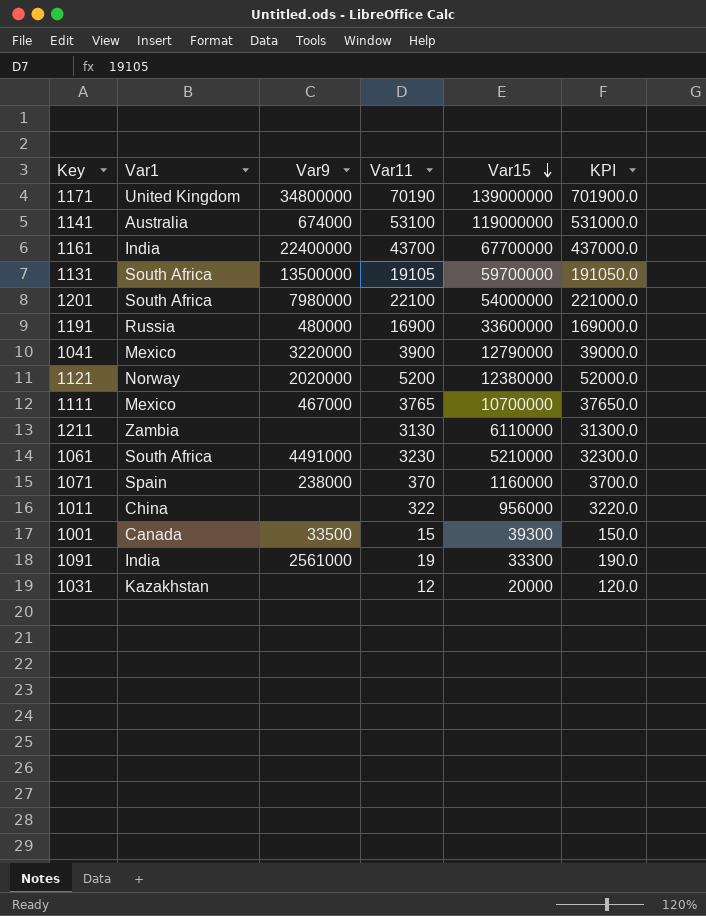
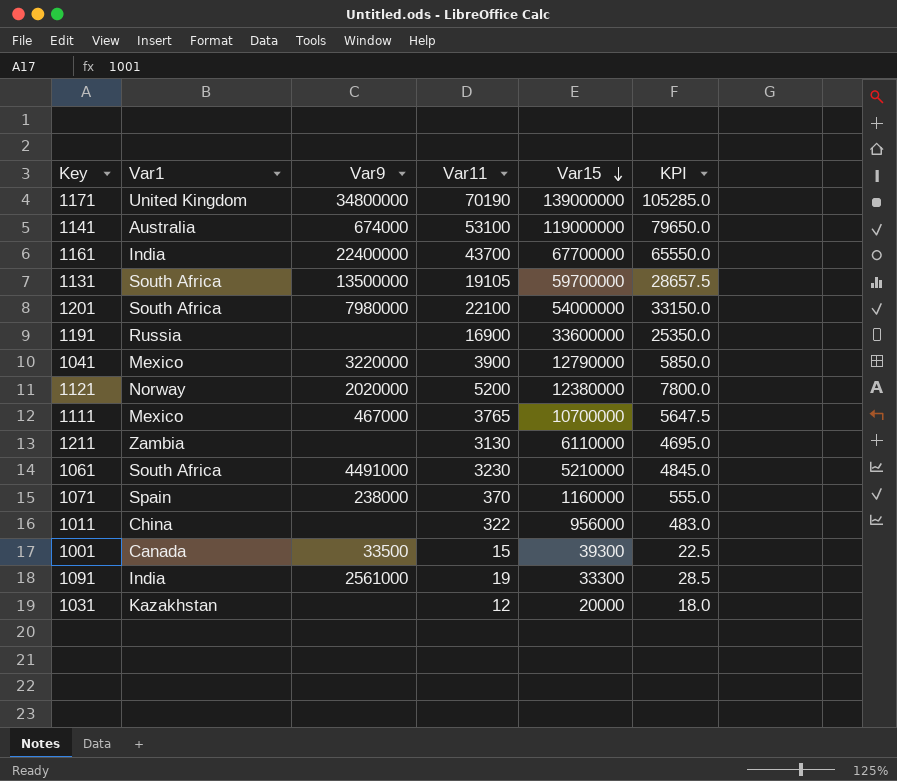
column KPI | formula: [Var11] * 10 -> [Var11] * 1.5
1191 | Var9: 480000 -> none

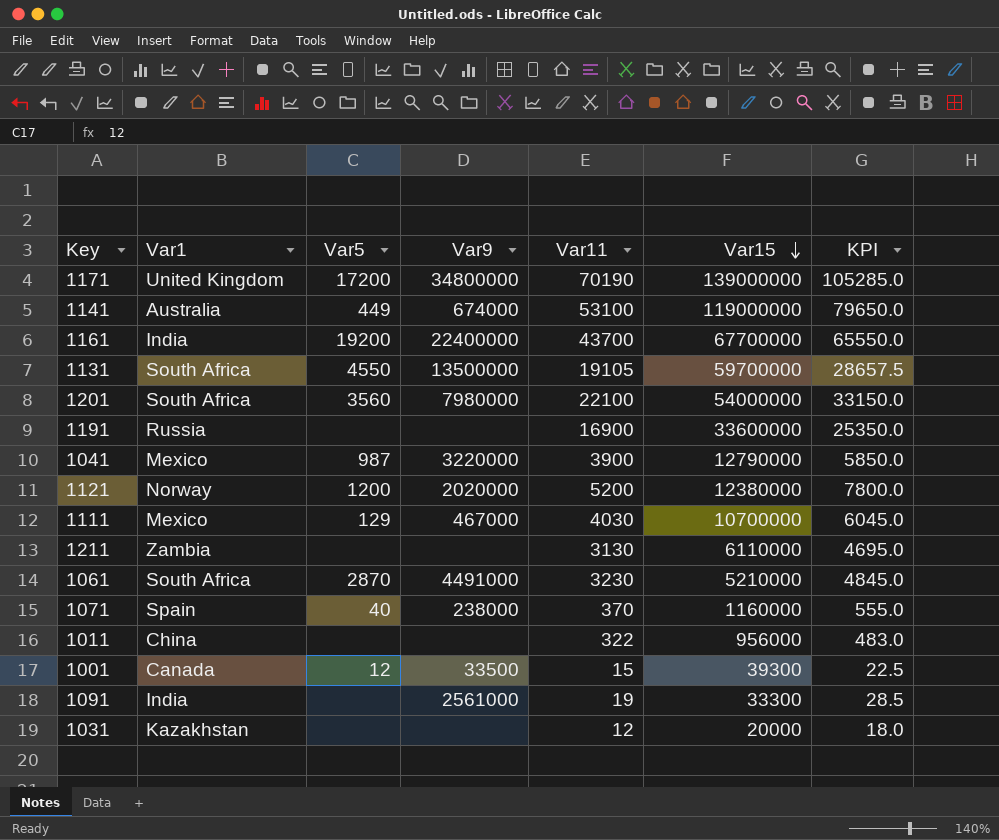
column Var5 | position: none -> 3
1111 | Var11: 3765 -> 4030
1111 | KPI: 5647.5 -> 6045.0

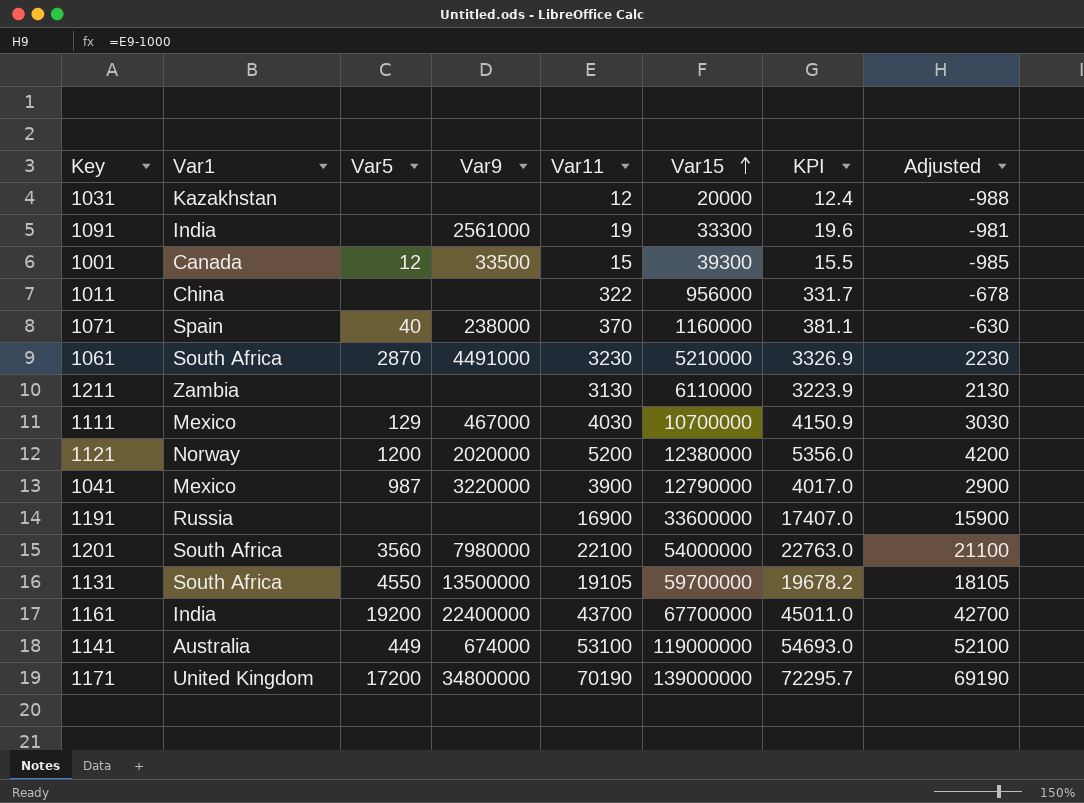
row order: Var15 descending -> Var15 ascending
column KPI | formula: [Var11] * 1.5 -> [Var11] * 1.03
column Adjusted | formula: none -> [Var11] - 1000

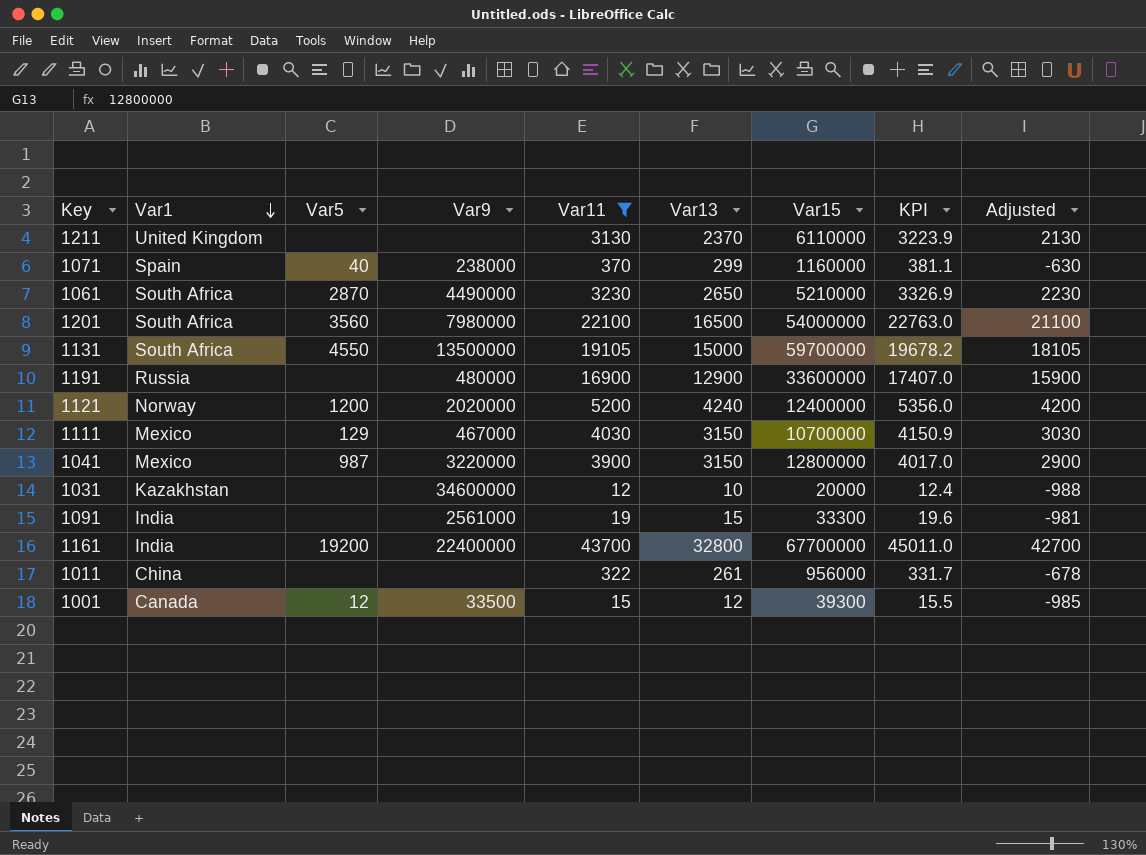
filter: none -> Var11 <= 43700
row order: Var15 ascending -> Var1 descending
column Var13 | position: none -> 6
1211 | Var1: Zambia -> United Kingdom
1061 | Var9: 4491000 -> 4490000
1191 | Var9: none -> 480000
1121 | Var15: 12380000 -> 12400000
1041 | Var15: 12790000 -> 12800000
1031 | Var9: none -> 34600000

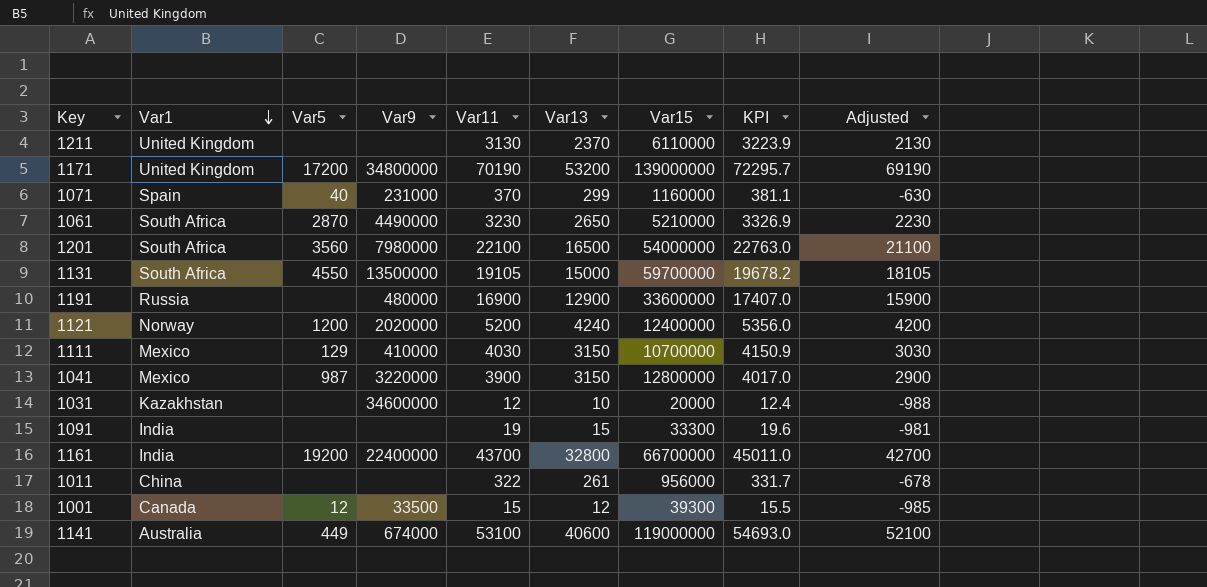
filter: Var11 <= 43700 -> none
1071 | Var9: 238000 -> 231000
1111 | Var9: 467000 -> 410000
1091 | Var9: 2561000 -> none
1161 | Var15: 67700000 -> 66700000

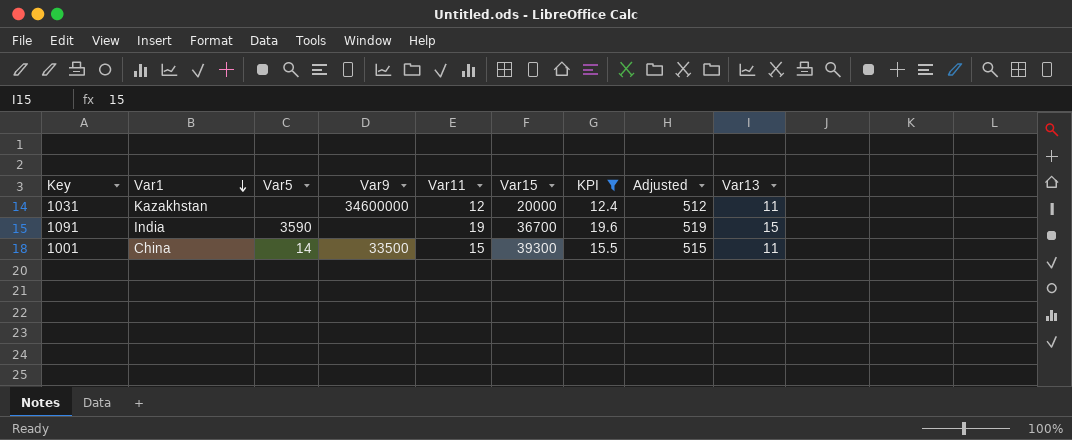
filter: none -> KPI <= 19.6
column Adjusted | formula: [Var11] - 1000 -> [Var11] + 500
column Var13 | position: 6 -> 9
1031 | Var13: 10 -> 11
1091 | Var5: none -> 3590
1091 | Var15: 33300 -> 36700
1001 | Var1: Canada -> China
1001 | Var5: 12 -> 14
1001 | Var13: 12 -> 11

